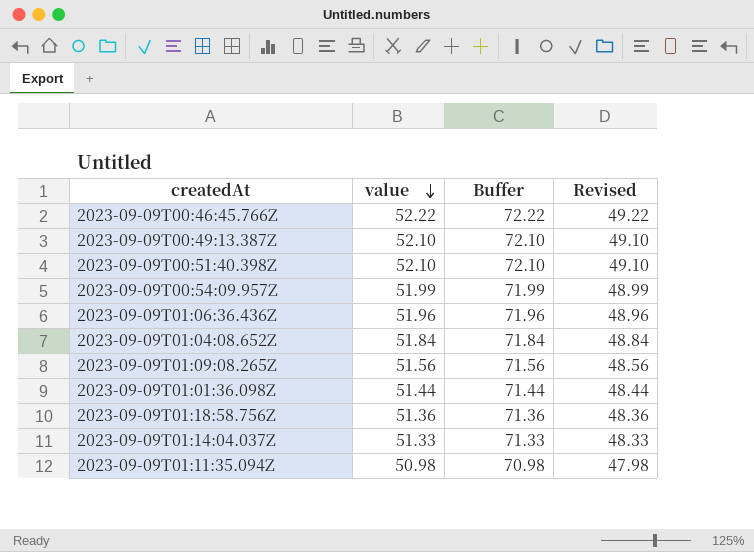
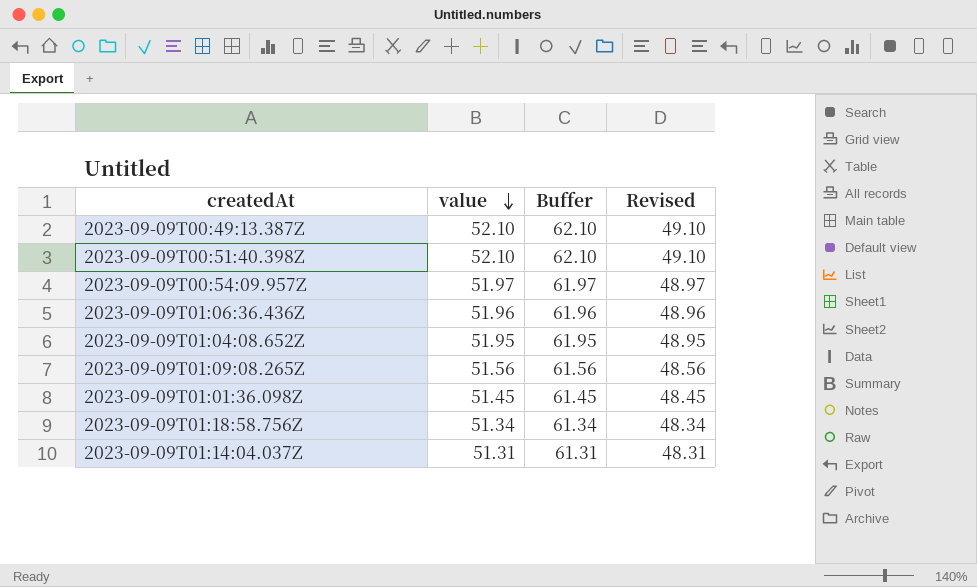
column Buffer | formula: [value] + 20 -> [value] + 10
row 2023-09-09T00:46:45.766Z: 52.22 | 72.22 | 49.22 -> none
row 2023-09-09T01:11:35.094Z: 50.98 | 70.98 | 47.98 -> none
2023-09-09T00:54:09.957Z | value: 51.99 -> 51.97
2023-09-09T00:54:09.957Z | Revised: 48.99 -> 48.97
2023-09-09T01:04:08.652Z | value: 51.84 -> 51.95
2023-09-09T01:04:08.652Z | Revised: 48.84 -> 48.95
2023-09-09T01:01:36.098Z | value: 51.44 -> 51.45
2023-09-09T01:01:36.098Z | Revised: 48.44 -> 48.45
2023-09-09T01:18:58.756Z | value: 51.36 -> 51.34
2023-09-09T01:18:58.756Z | Revised: 48.36 -> 48.34
2023-09-09T01:14:04.037Z | value: 51.33 -> 51.31
2023-09-09T01:14:04.037Z | Revised: 48.33 -> 48.31

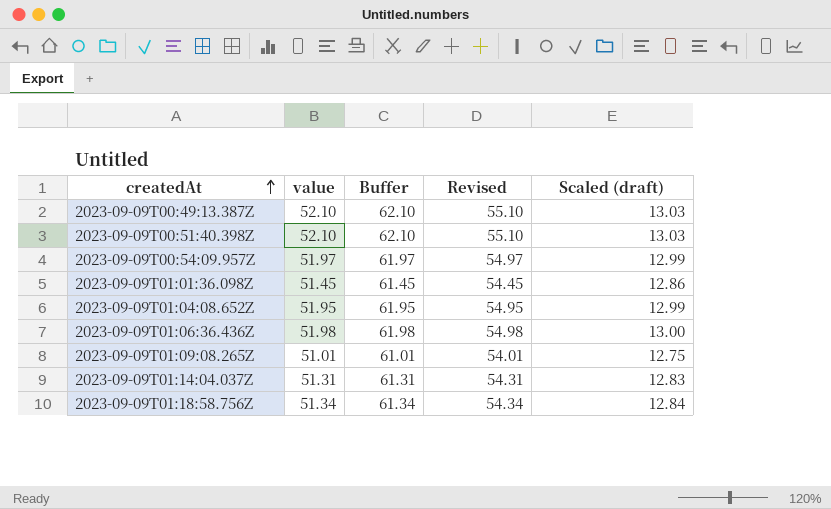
row order: value descending -> createdAt ascending
column Revised | formula: [value] - 3 -> [value] + 3
column Scaled (draft) | formula: none -> [value] * 0.25
2023-09-09T01:06:36.436Z | value: 51.96 -> 51.98
2023-09-09T01:06:36.436Z | Buffer: 61.96 -> 61.98
2023-09-09T01:09:08.265Z | value: 51.56 -> 51.01
2023-09-09T01:09:08.265Z | Buffer: 61.56 -> 61.01

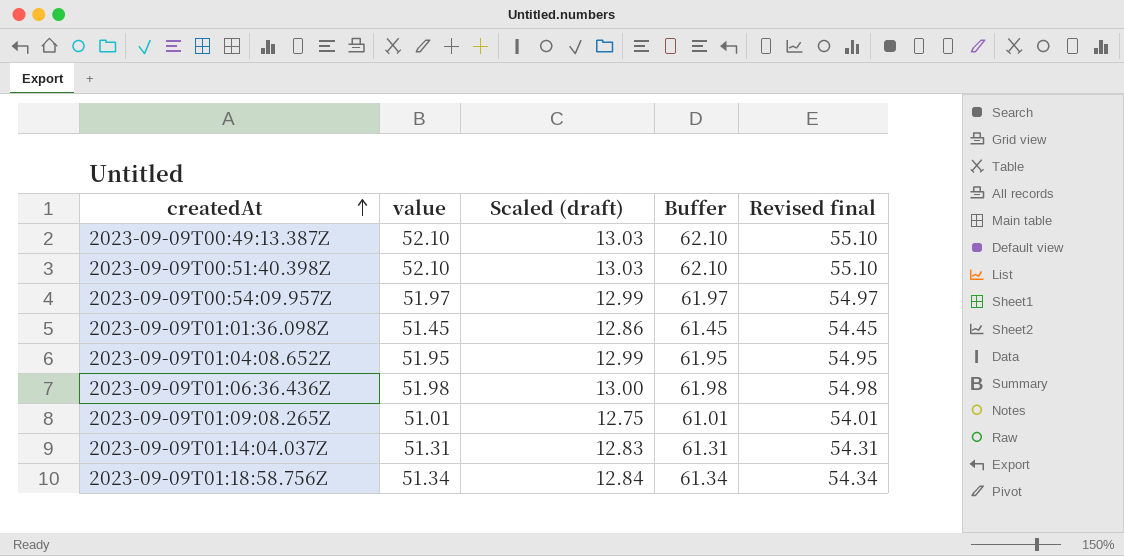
column Scaled (draft) | position: 5 -> 3
column name: Revised -> Revised final

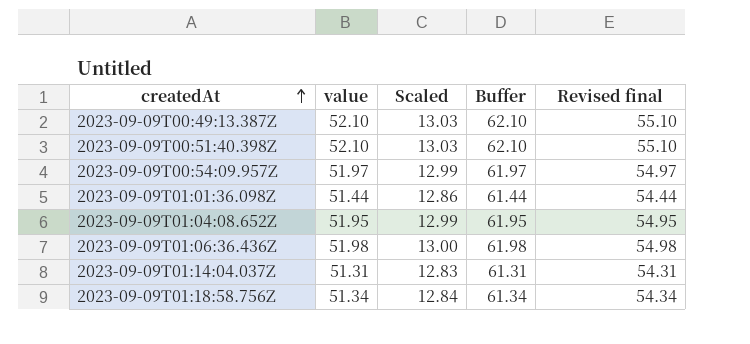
column name: Scaled (draft) -> Scaled
row 2023-09-09T01:09:08.265Z: 51.01 | 12.75 | 61.01 | 54.01 -> none
2023-09-09T01:01:36.098Z | value: 51.45 -> 51.44
2023-09-09T01:01:36.098Z | Buffer: 61.45 -> 61.44
2023-09-09T01:01:36.098Z | Revised final: 54.45 -> 54.44

